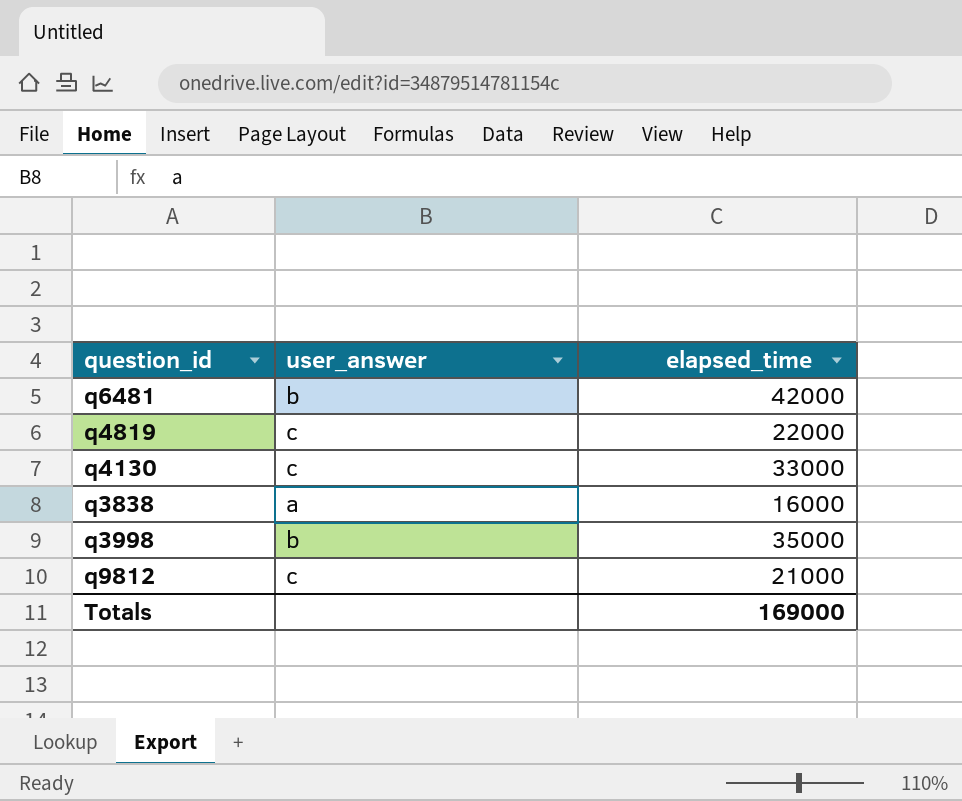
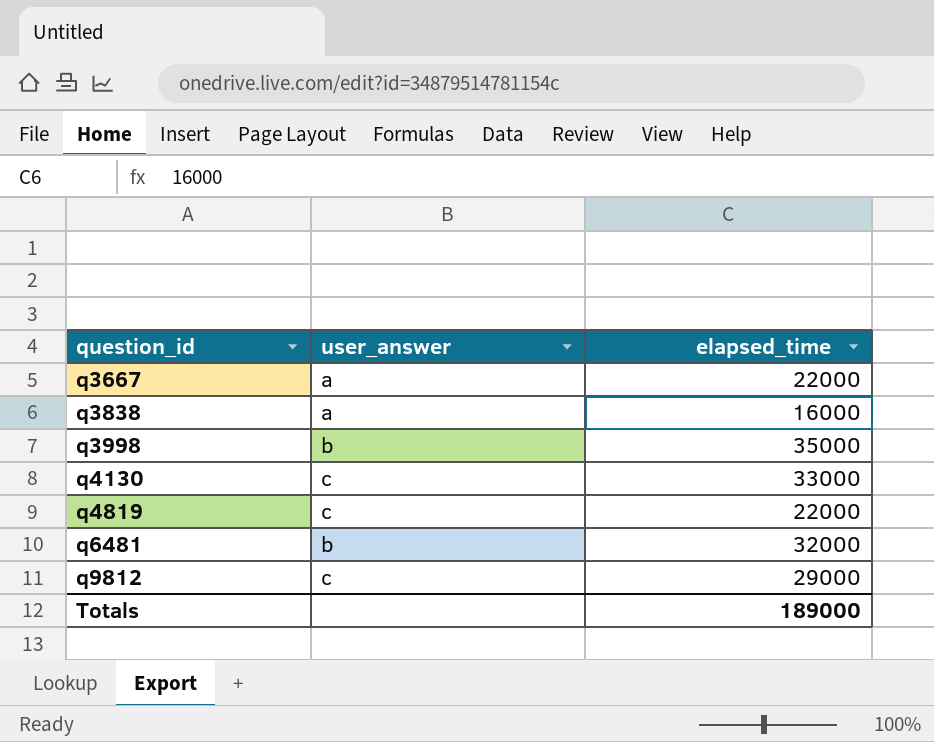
row order: none -> question_id ascending
row q3667: none -> a | 22000
q6481 | elapsed_time: 42000 -> 32000
q9812 | elapsed_time: 21000 -> 29000
Totals | elapsed_time: 169000 -> 189000

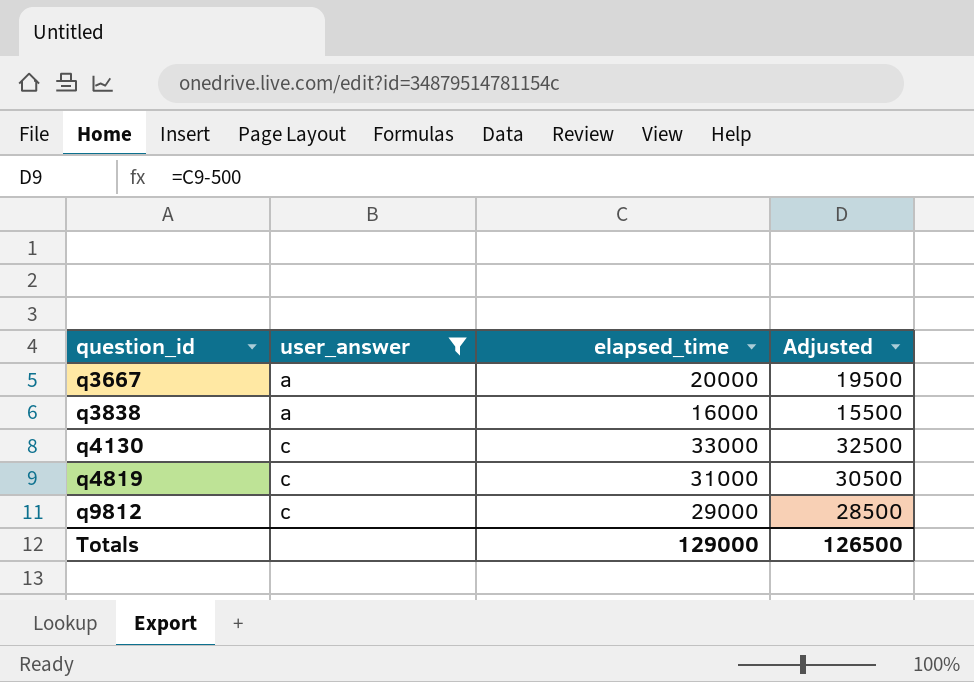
filter: none -> user_answer != b
column Adjusted | formula: none -> [elapsed_time] - 500
q3667 | elapsed_time: 22000 -> 20000
q4819 | elapsed_time: 22000 -> 31000
Totals | elapsed_time: 189000 -> 129000

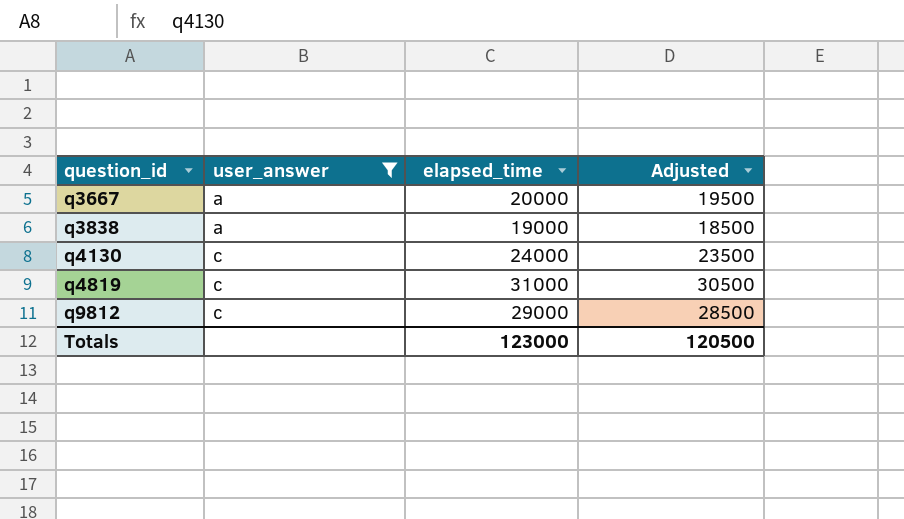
q3838 | elapsed_time: 16000 -> 19000
q3838 | Adjusted: 15500 -> 18500
q4130 | elapsed_time: 33000 -> 24000
q4130 | Adjusted: 32500 -> 23500
Totals | elapsed_time: 129000 -> 123000
Totals | Adjusted: 126500 -> 120500

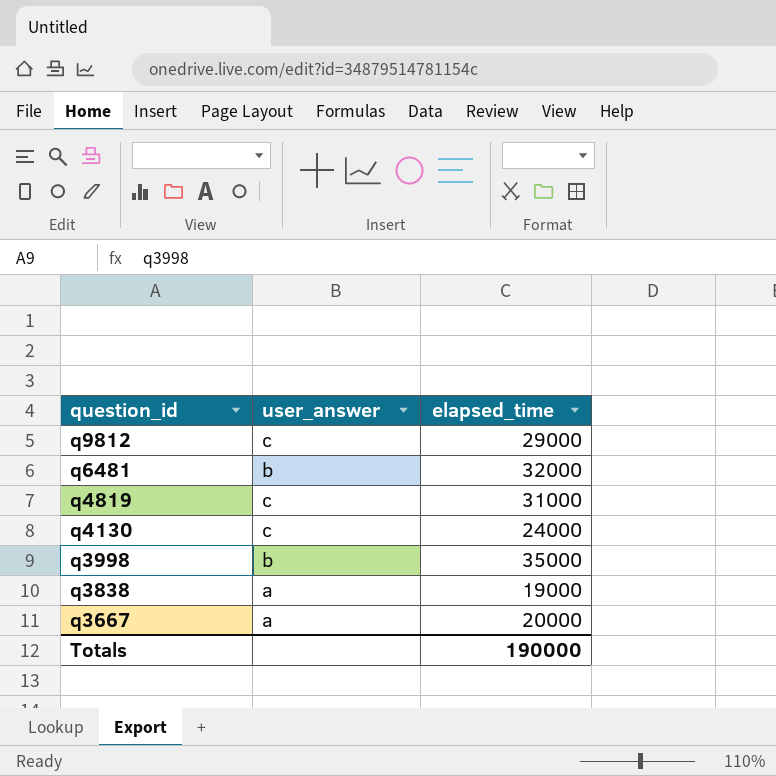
filter: user_answer != b -> none
row order: question_id ascending -> question_id descending
column Adjusted | formula: [elapsed_time] - 500 -> none
Totals | elapsed_time: 123000 -> 190000

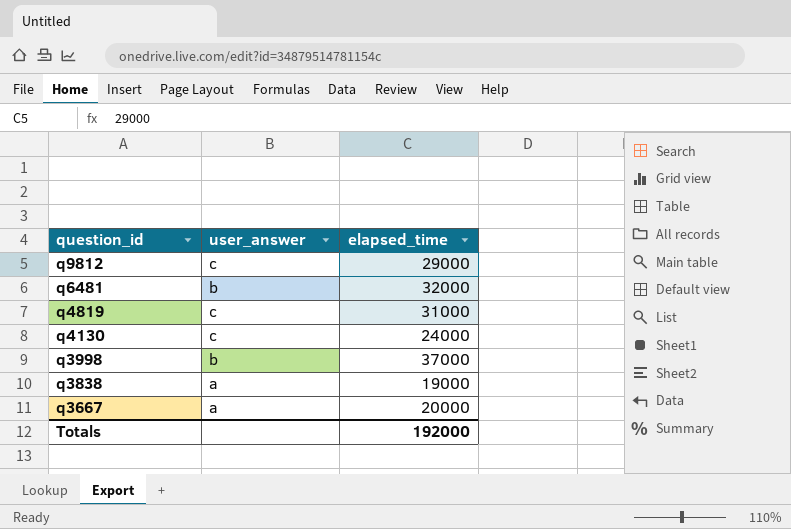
q3998 | elapsed_time: 35000 -> 37000
Totals | elapsed_time: 190000 -> 192000

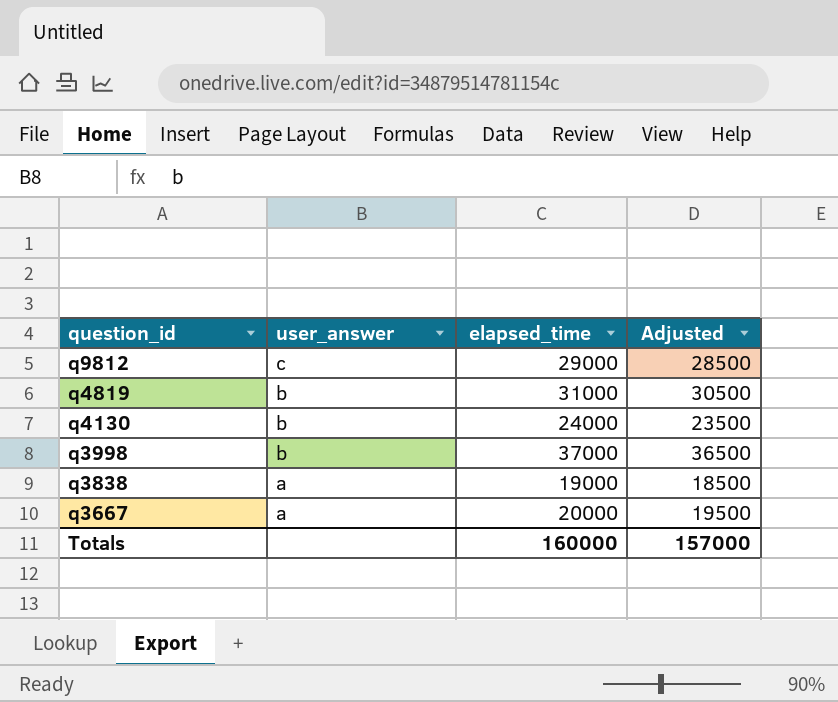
column Adjusted | formula: none -> [elapsed_time] - 500
row q6481: b | 32000 -> none
q4819 | user_answer: c -> b
q4130 | user_answer: c -> b
Totals | elapsed_time: 192000 -> 160000

